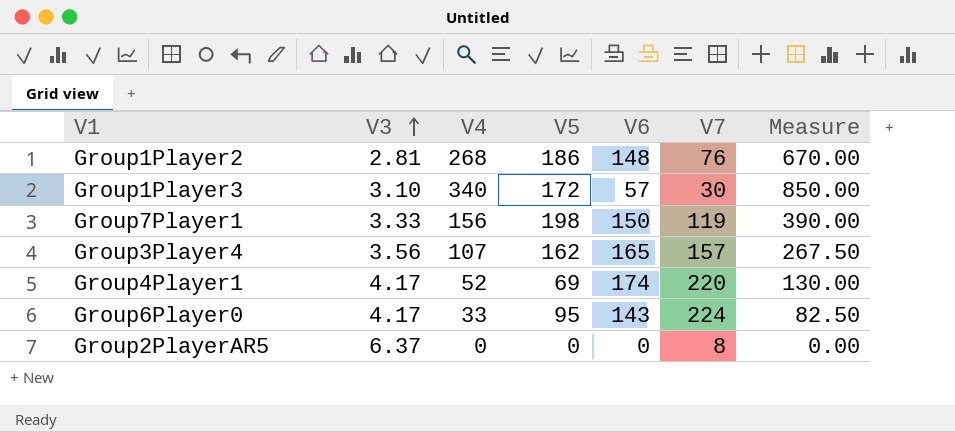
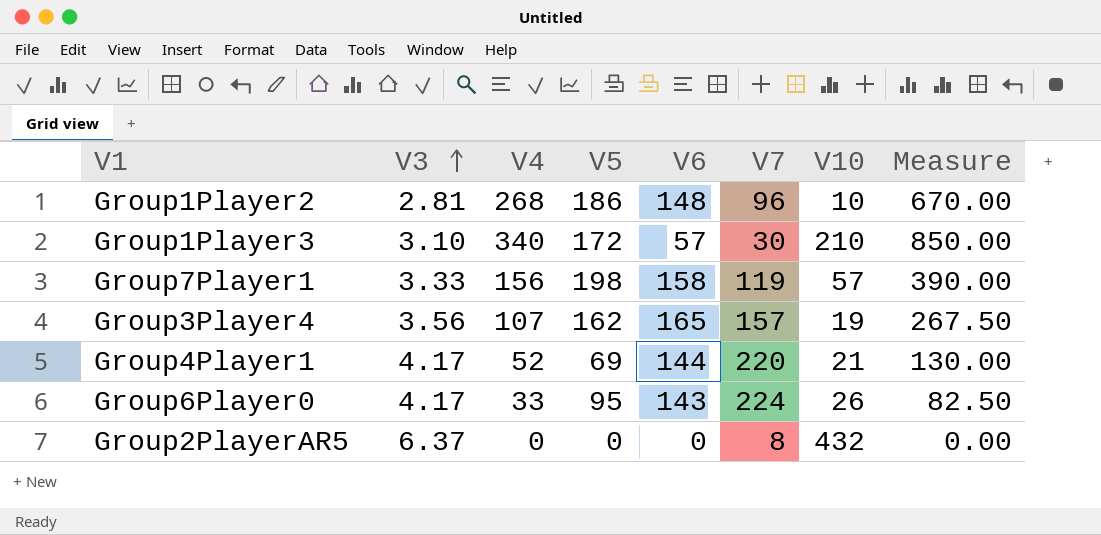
column V10 | position: none -> 7
Group1Player2 | V7: 76 -> 96
Group7Player1 | V6: 150 -> 158
Group4Player1 | V6: 174 -> 144

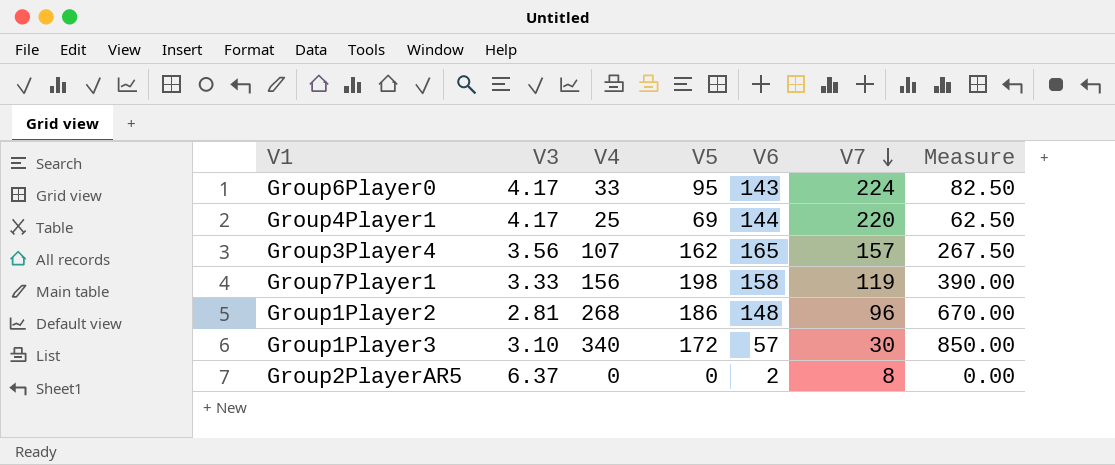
row order: V3 ascending -> V7 descending
column V10 | position: 7 -> none
Group4Player1 | V4: 52 -> 25
Group4Player1 | Measure: 130.00 -> 62.50
Group2PlayerAR5 | V6: 0 -> 2

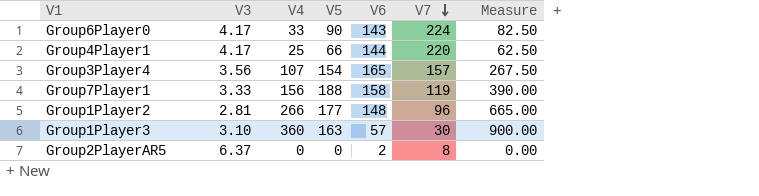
Group6Player0 | V5: 95 -> 90
Group4Player1 | V5: 69 -> 66
Group3Player4 | V5: 162 -> 154
Group7Player1 | V5: 198 -> 188
Group1Player2 | V4: 268 -> 266
Group1Player2 | V5: 186 -> 177
Group1Player2 | Measure: 670.00 -> 665.00
Group1Player3 | V4: 340 -> 360
Group1Player3 | V5: 172 -> 163
Group1Player3 | Measure: 850.00 -> 900.00

